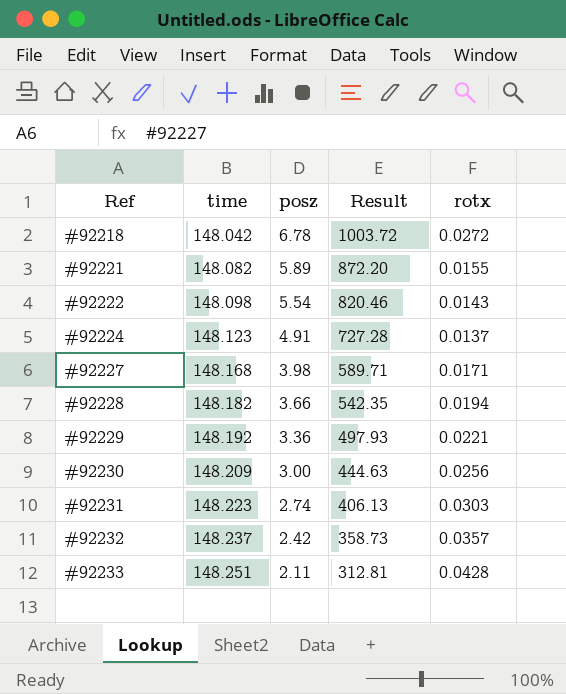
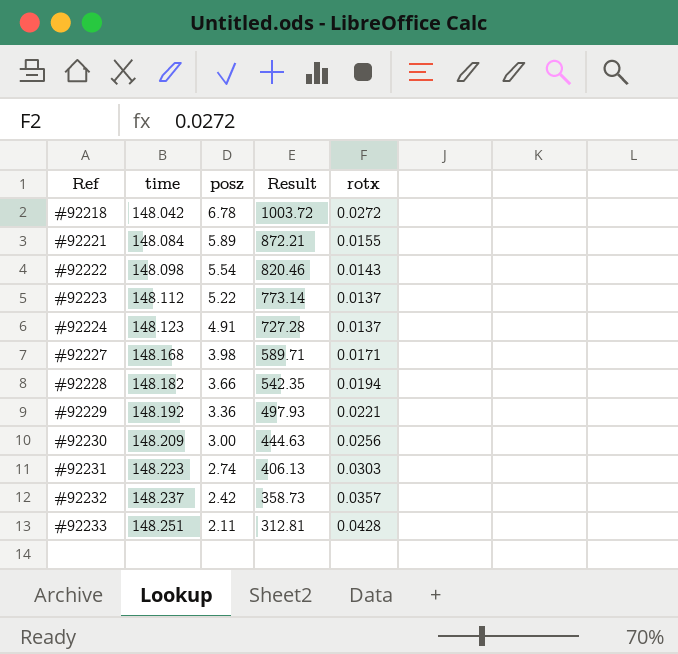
#92221 | time: 148.082 -> 148.084
#92221 | Result: 872.20 -> 872.21
row #92223: none -> 148.112 | 5.22 | 773.14 | 0.0137

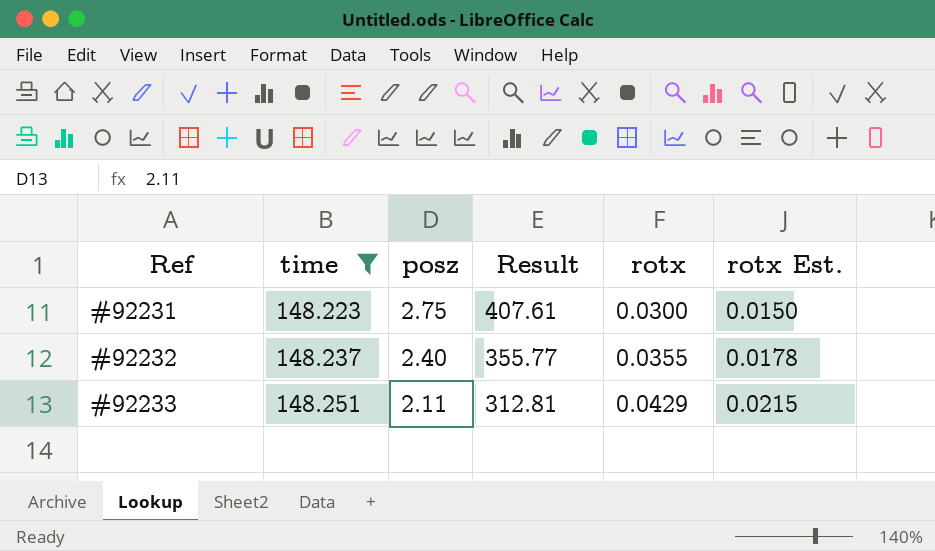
filter: none -> time >= 148.223
column rotx Est. | formula: none -> [rotx] * 0.5
#92231 | posz: 2.74 -> 2.75
#92231 | Result: 406.13 -> 407.61
#92231 | rotx: 0.0303 -> 0.0300
#92232 | posz: 2.42 -> 2.40
#92232 | Result: 358.73 -> 355.77
#92232 | rotx: 0.0357 -> 0.0355
#92233 | rotx: 0.0428 -> 0.0429

